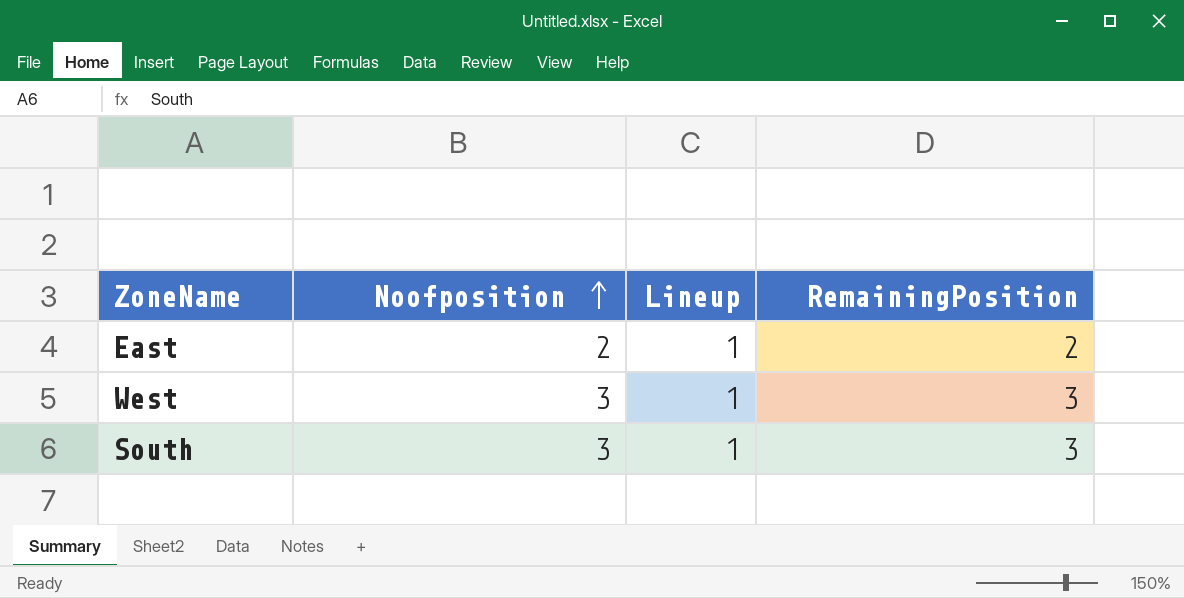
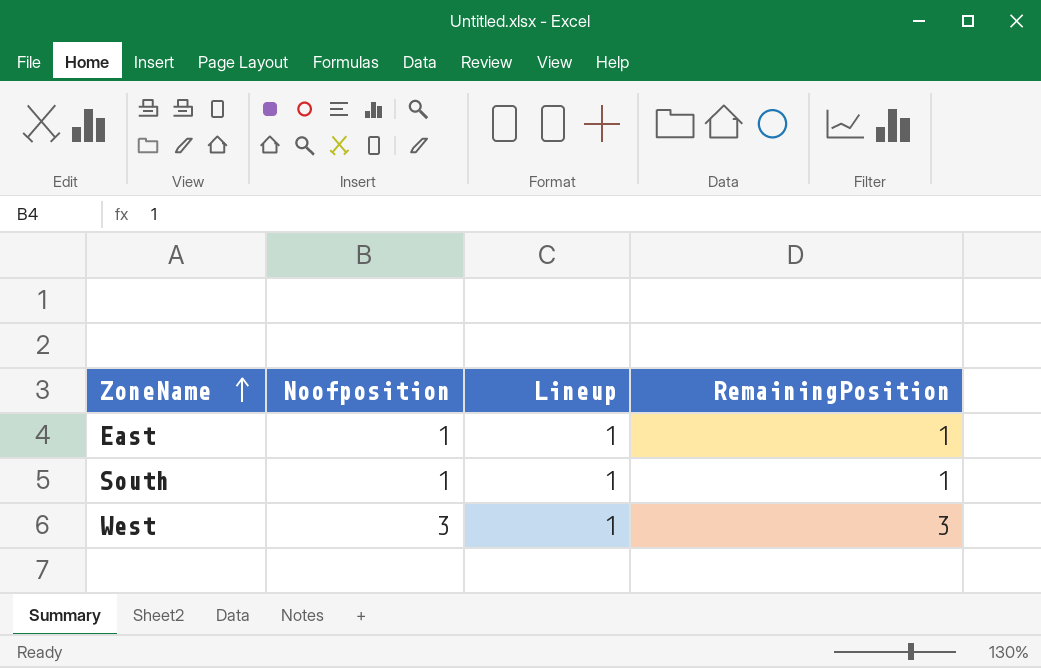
row order: Noofposition ascending -> ZoneName ascending
East | Noofposition: 2 -> 1
East | RemainingPosition: 2 -> 1
South | Noofposition: 3 -> 1
South | RemainingPosition: 3 -> 1

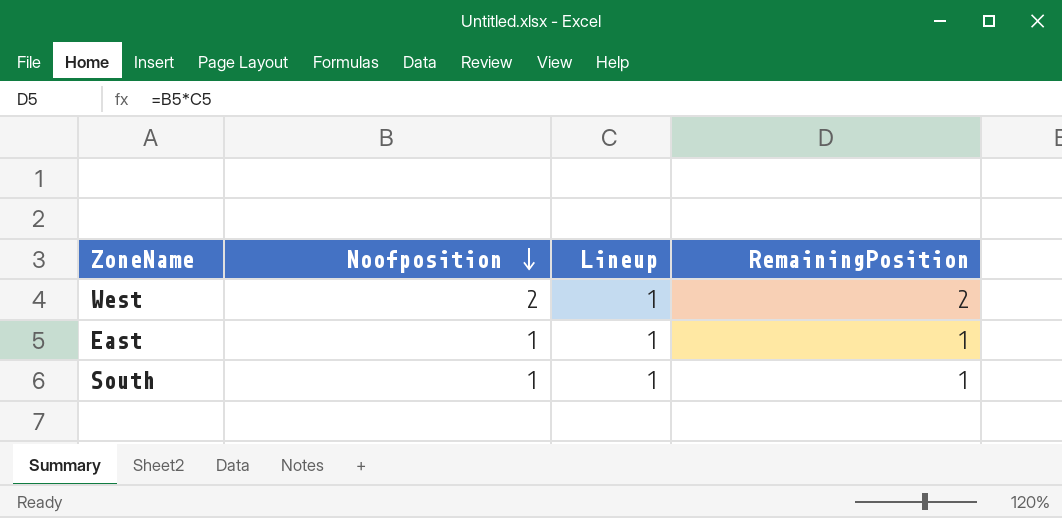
row order: ZoneName ascending -> Noofposition descending
West | Noofposition: 3 -> 2
West | RemainingPosition: 3 -> 2

